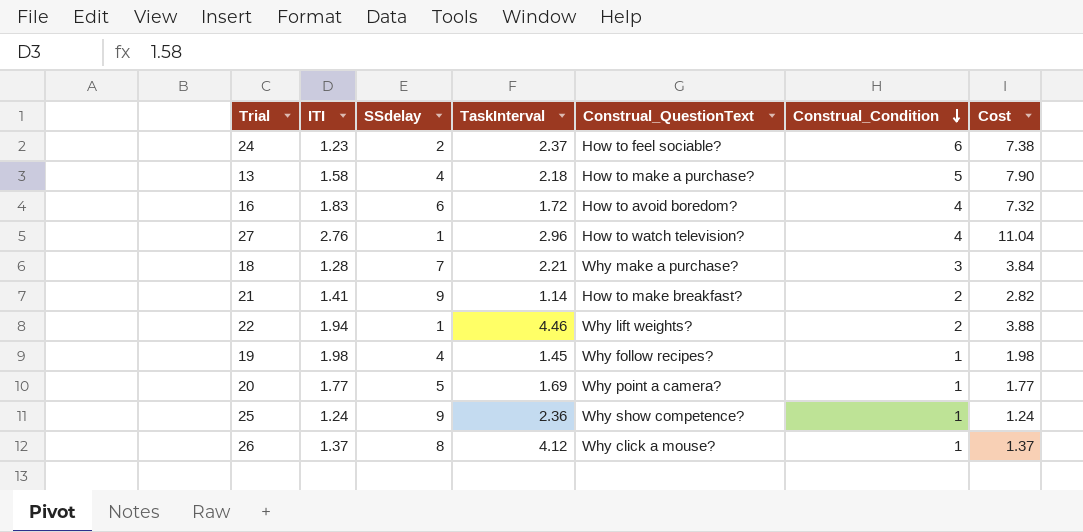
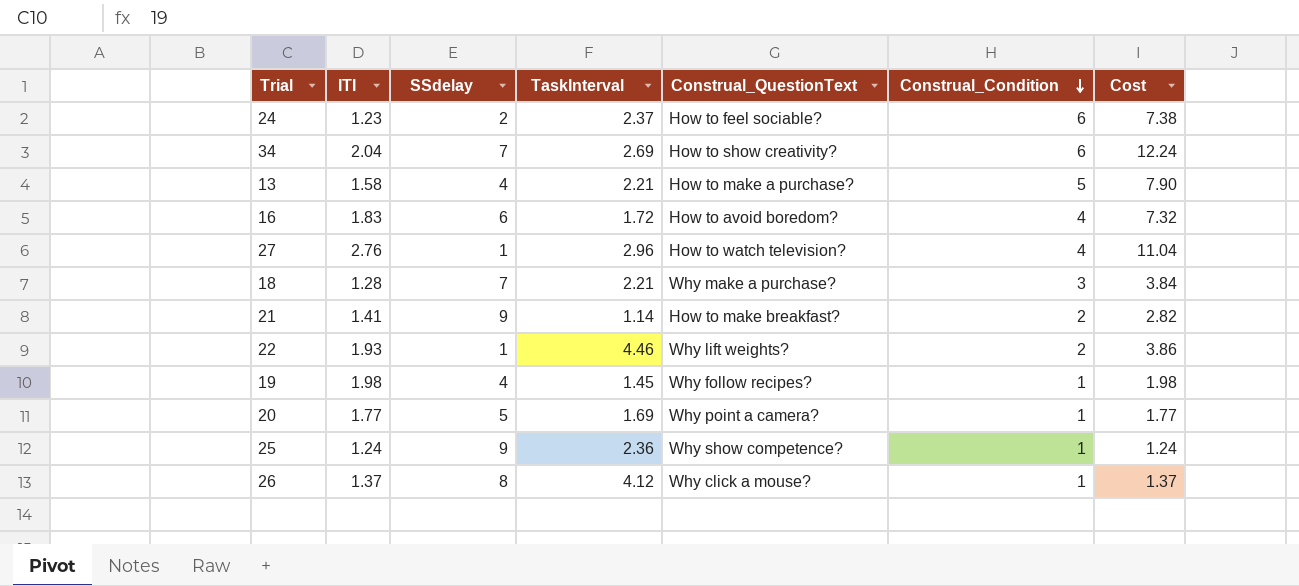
row 34: none -> 2.04 | 7 | 2.69 | How to show creativity? | 6 | 12.24
13 | TaskInterval: 2.18 -> 2.21
22 | ITI: 1.94 -> 1.93
22 | Cost: 3.88 -> 3.86

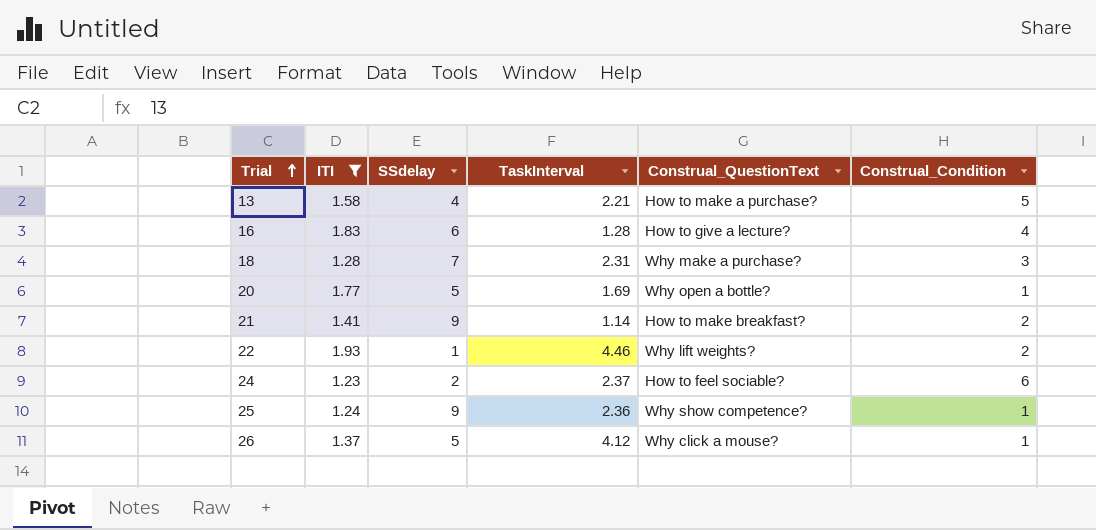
filter: none -> ITI <= 1.93
row order: Construal_Condition descending -> Trial ascending
column Cost | formula: [ITI] * [Construal_Condition] -> none
16 | TaskInterval: 1.72 -> 1.28
16 | Construal_QuestionText: How to avoid boredom? -> How to give a lecture?
18 | TaskInterval: 2.21 -> 2.31
20 | Construal_QuestionText: Why point a camera? -> Why open a bottle?
26 | SSdelay: 8 -> 5

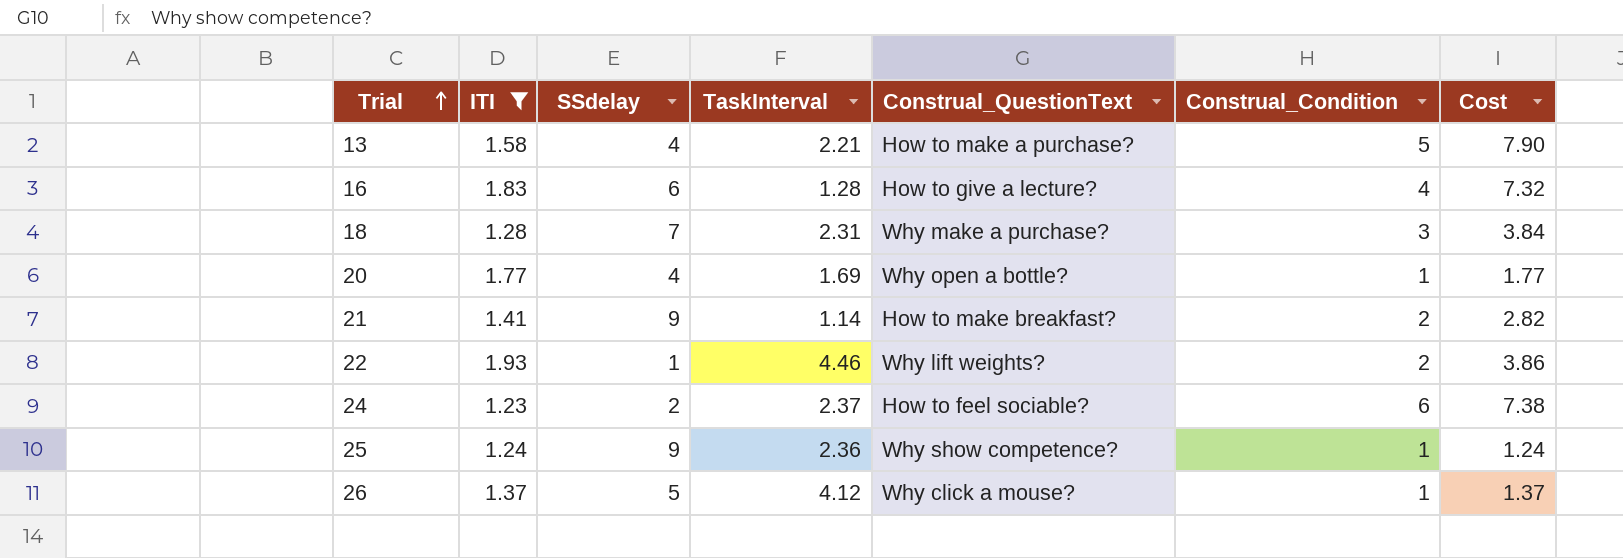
column Cost | formula: none -> [ITI] * [Construal_Condition]
20 | SSdelay: 5 -> 4

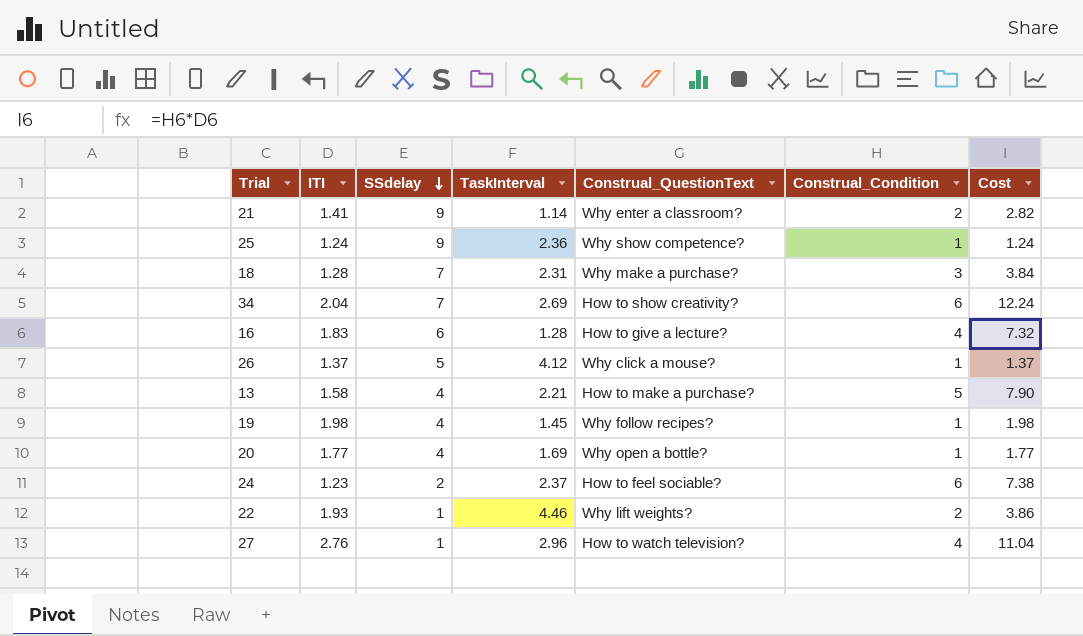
filter: ITI <= 1.93 -> none
row order: Trial ascending -> SSdelay descending
21 | Construal_QuestionText: How to make breakfast? -> Why enter a classroom?

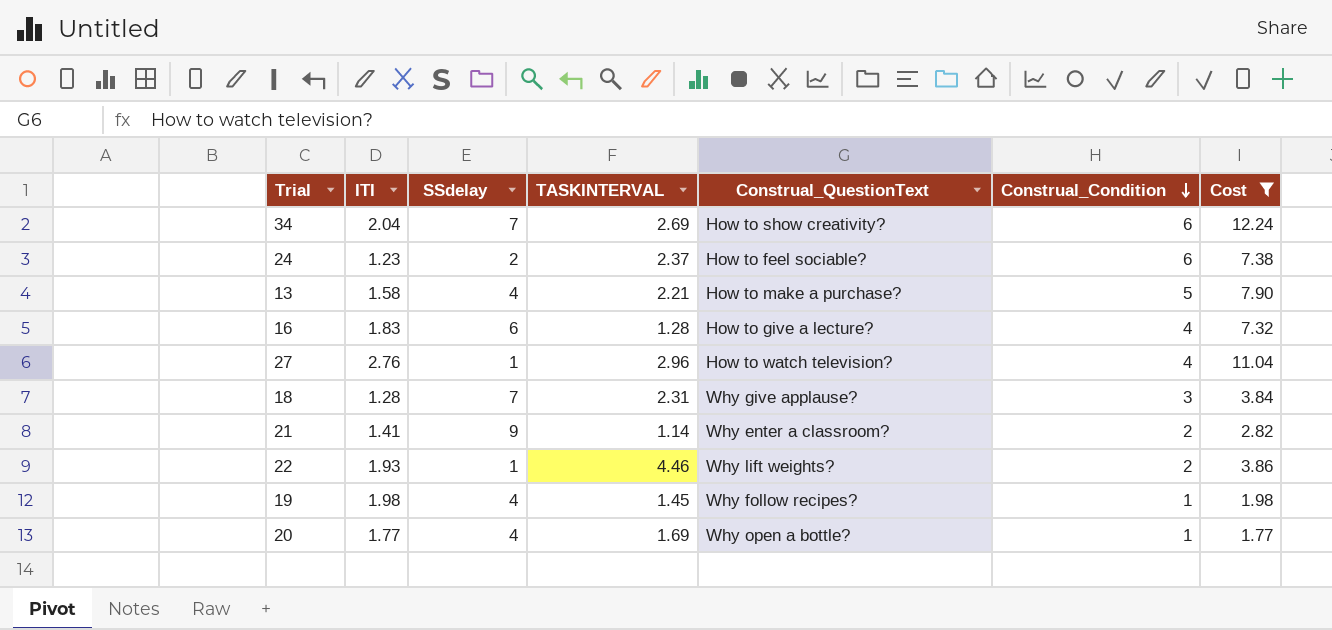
filter: none -> Cost >= 1.77
row order: SSdelay descending -> Construal_Condition descending
column name: TaskInterval -> TASKINTERVAL
18 | Construal_QuestionText: Why make a purchase? -> Why give applause?

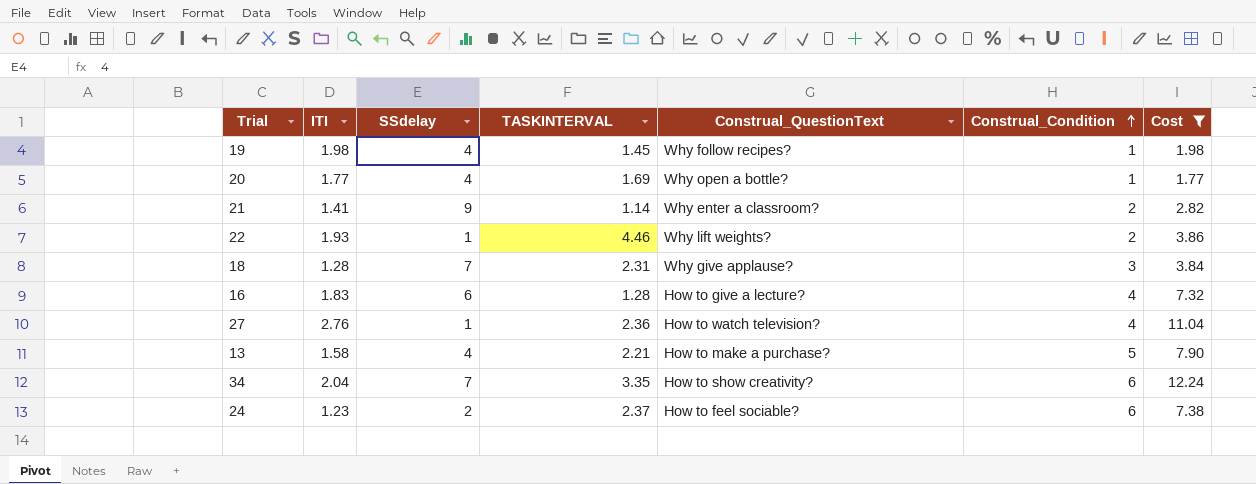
row order: Construal_Condition descending -> Construal_Condition ascending
27 | TASKINTERVAL: 2.96 -> 2.36
34 | TASKINTERVAL: 2.69 -> 3.35

